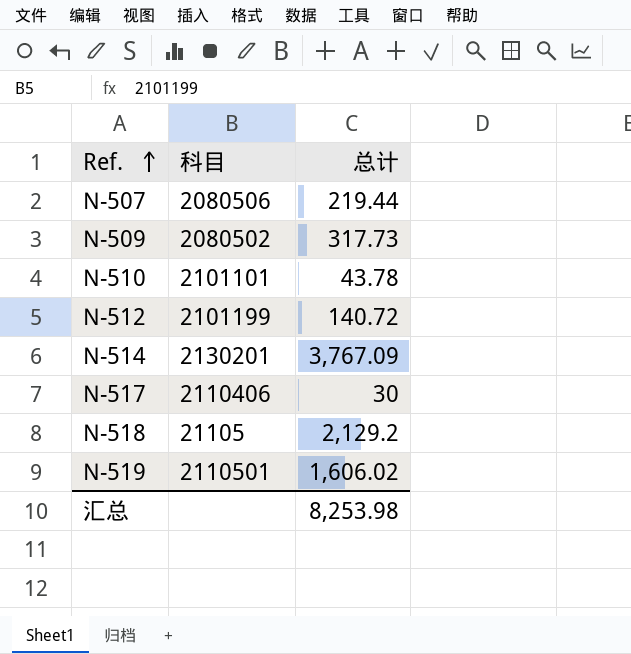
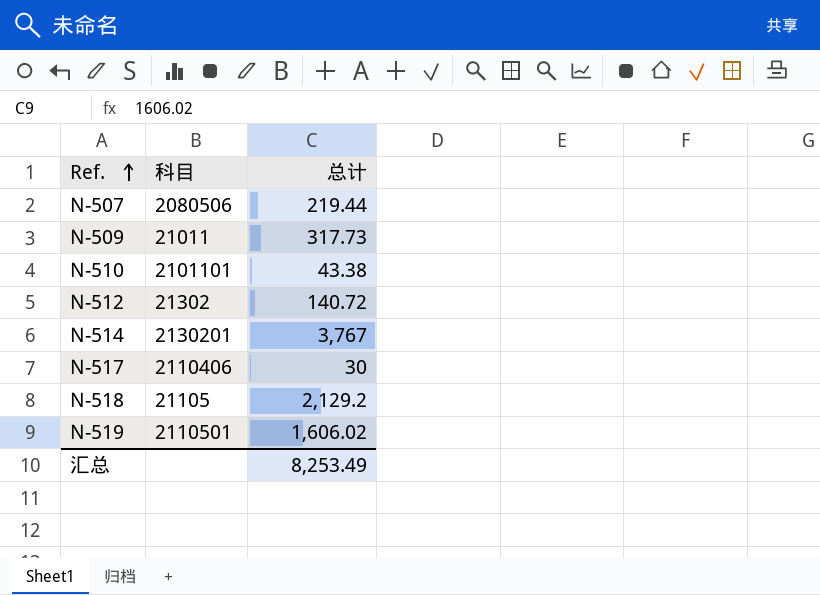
N-509 | 科目: 2080502 -> 21011
N-510 | 总计: 43.78 -> 43.38
N-512 | 科目: 2101199 -> 21302
N-514 | 总计: 3,767.09 -> 3,767
汇总 | 总计: 8,253.98 -> 8,253.49

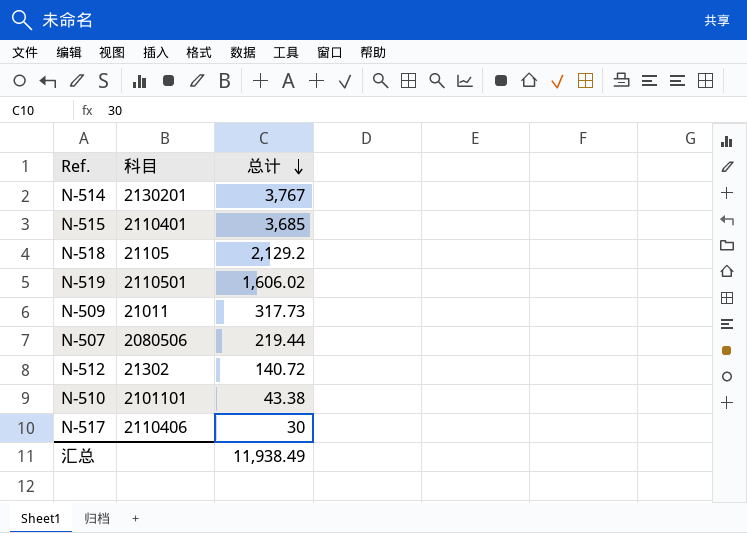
row order: Ref. ascending -> 总计 descending
row N-515: none -> 2110401 | 3,685
汇总 | 总计: 8,253.49 -> 11,938.49

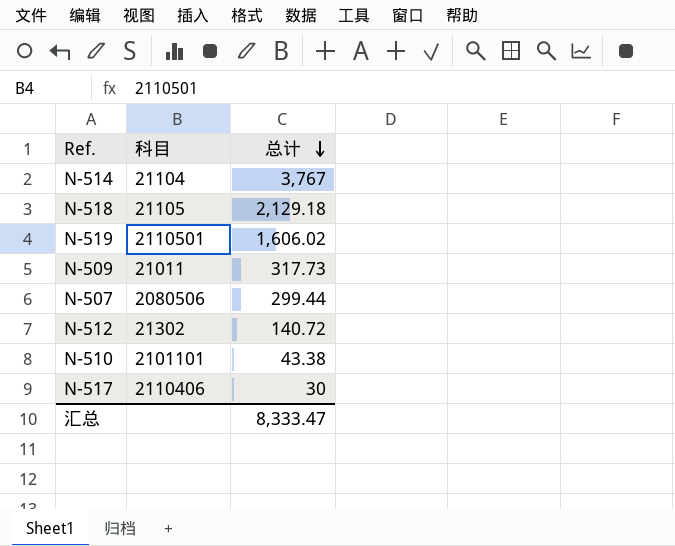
row N-515: 2110401 | 3,685 -> none
N-514 | 科目: 2130201 -> 21104
N-518 | 总计: 2,129.2 -> 2,129.18
N-507 | 总计: 219.44 -> 299.44
汇总 | 总计: 11,938.49 -> 8,333.47

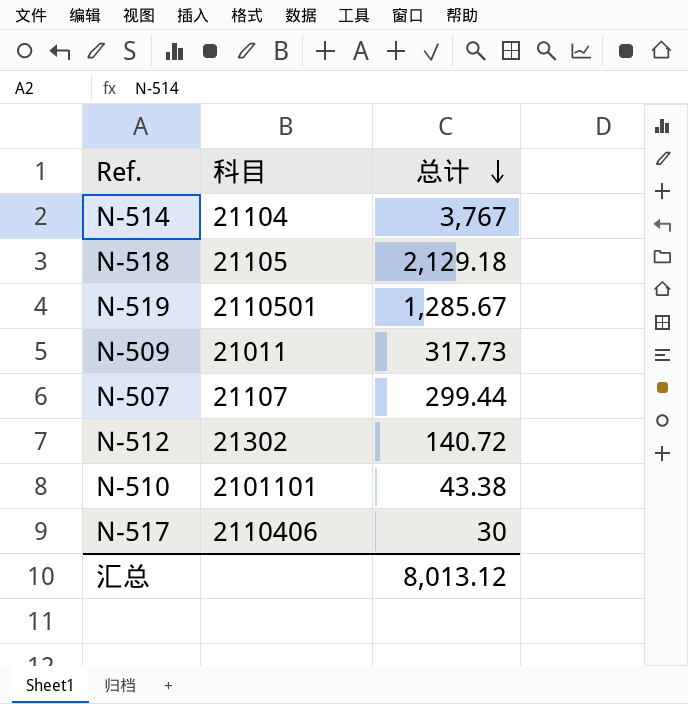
N-519 | 总计: 1,606.02 -> 1,285.67
N-507 | 科目: 2080506 -> 21107
汇总 | 总计: 8,333.47 -> 8,013.12

